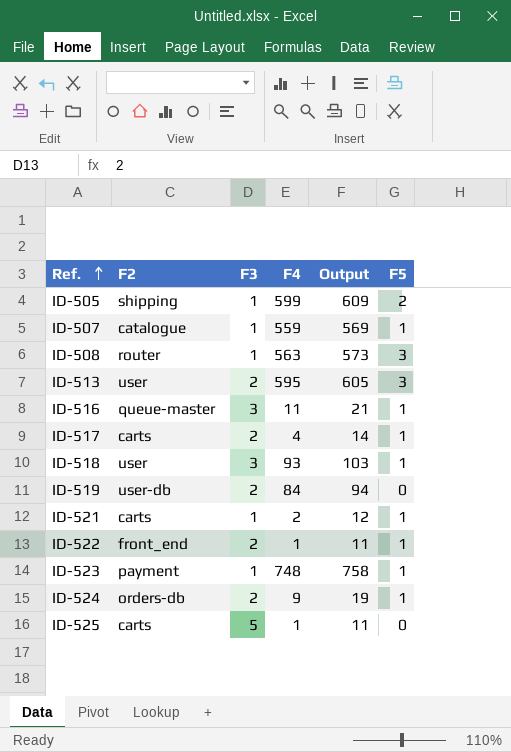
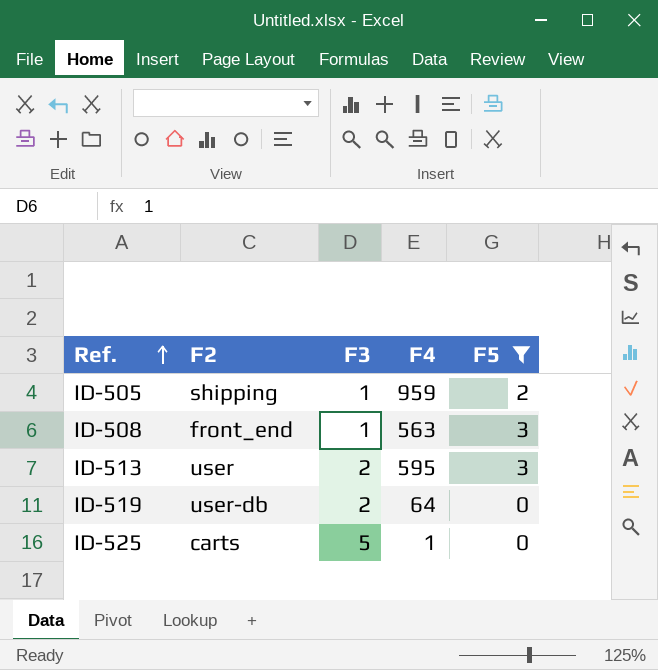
filter: none -> F5 != 1
column Output | formula: [F4] + 10 -> none
ID-505 | F4: 599 -> 959
ID-508 | F2: router -> front_end
ID-519 | F4: 84 -> 64

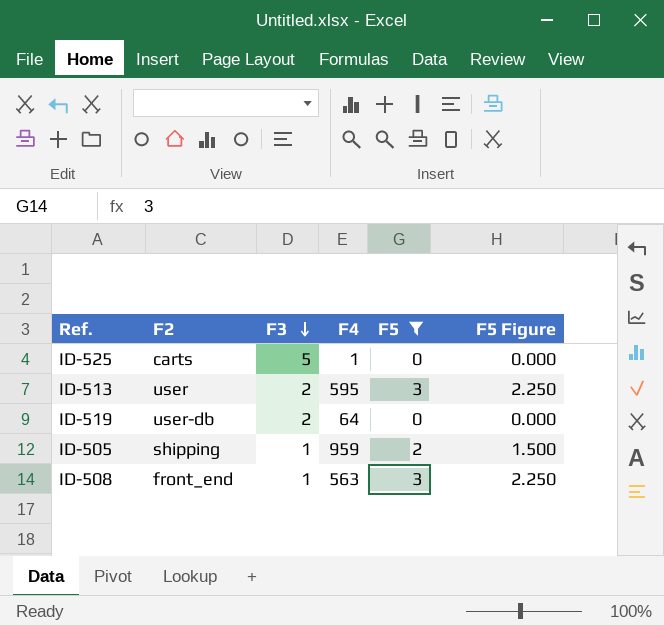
row order: Ref. ascending -> F3 descending
column F5 Figure | formula: none -> [F5] * 0.75

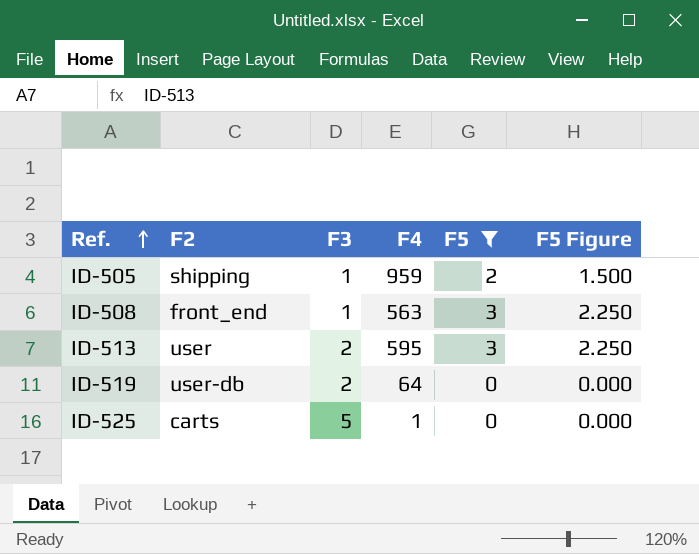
row order: F3 descending -> Ref. ascending

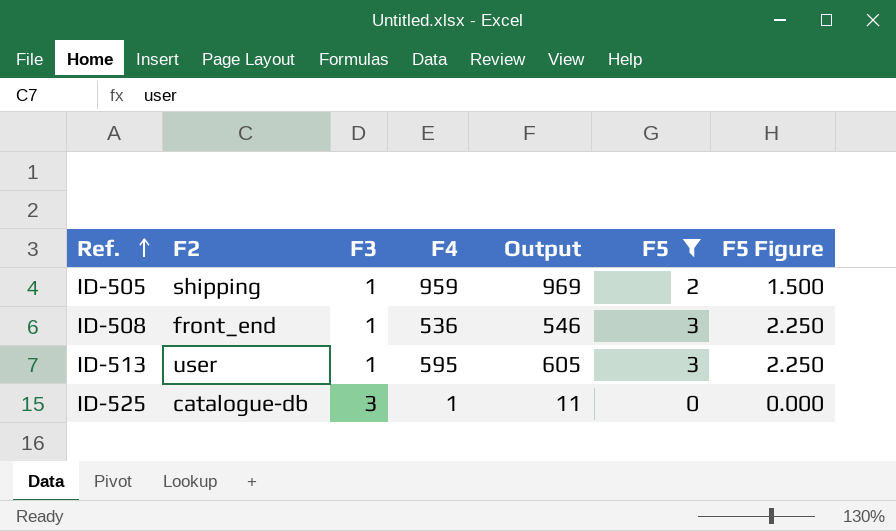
column Output | formula: none -> [F4] + 10
row ID-519: user-db | 2 | 64 | 0 | 0.000 -> none
ID-508 | F4: 563 -> 536
ID-513 | F3: 2 -> 1
ID-525 | F2: carts -> catalogue-db
ID-525 | F3: 5 -> 3

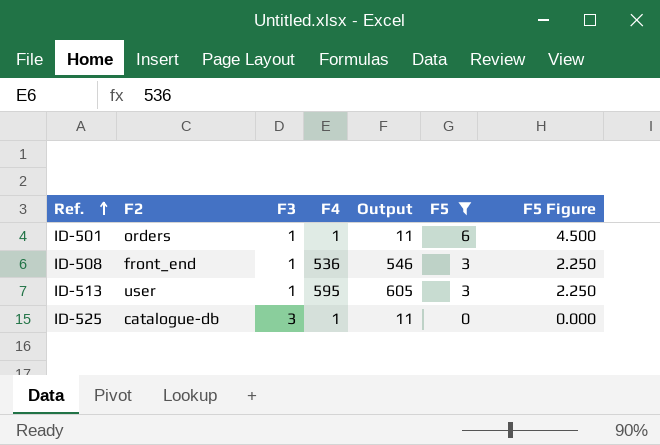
row ID-505: shipping | 1 | 959 | 969 | 2 | 1.500 -> none
row ID-501: none -> orders | 1 | 1 | 11 | 6 | 4.500

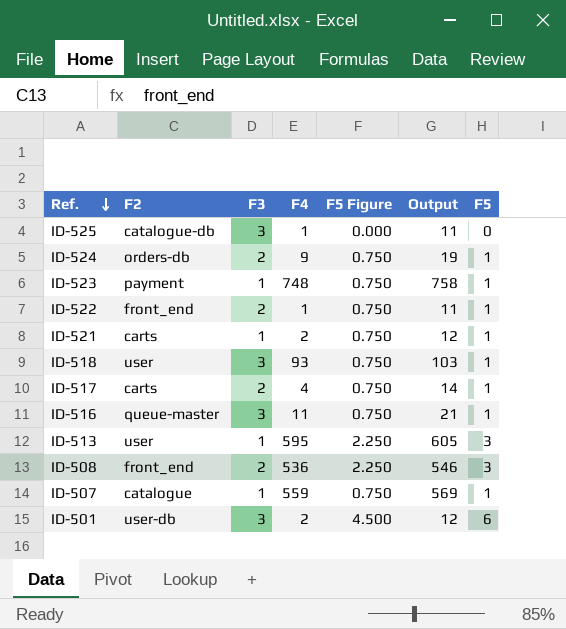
filter: F5 != 1 -> none
row order: Ref. ascending -> Ref. descending
column F5 Figure | position: 7 -> 5
ID-508 | F3: 1 -> 2
ID-501 | F2: orders -> user-db
ID-501 | F3: 1 -> 3
ID-501 | F4: 1 -> 2
ID-501 | Output: 11 -> 12

